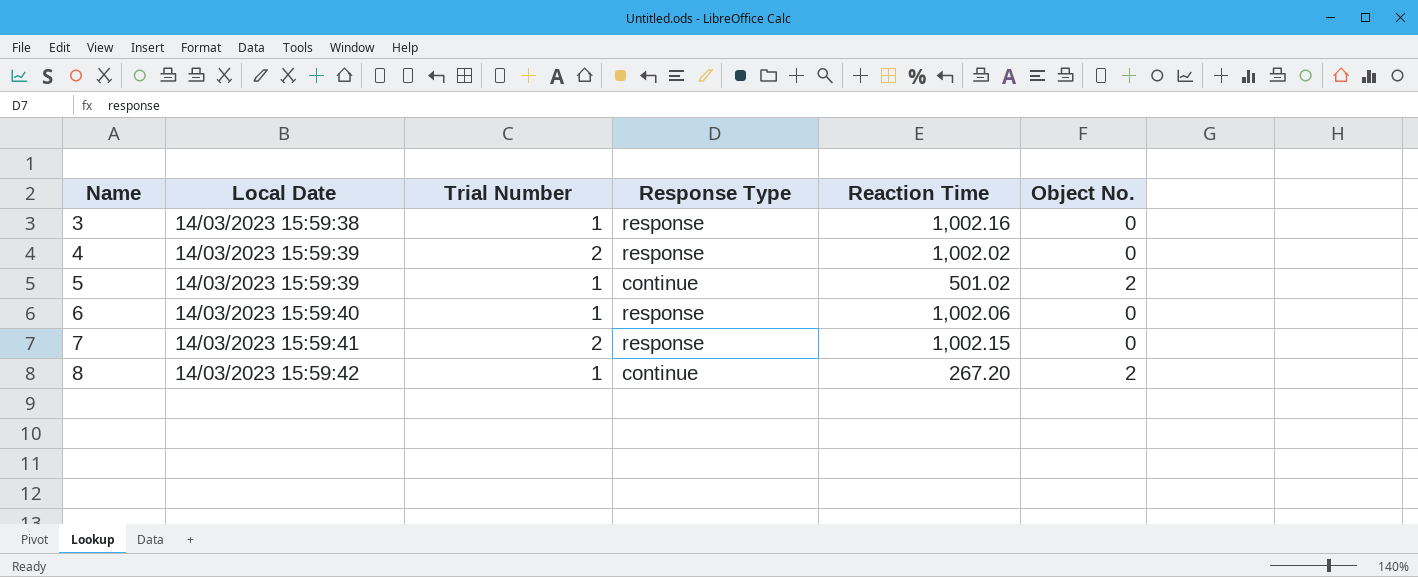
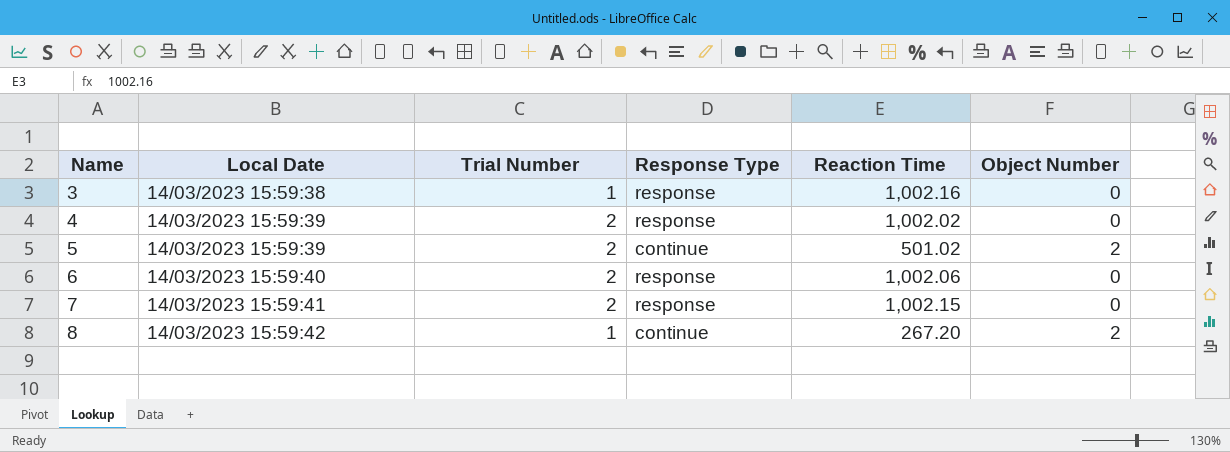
column name: Object No. -> Object Number
5 | Trial Number: 1 -> 2
6 | Trial Number: 1 -> 2

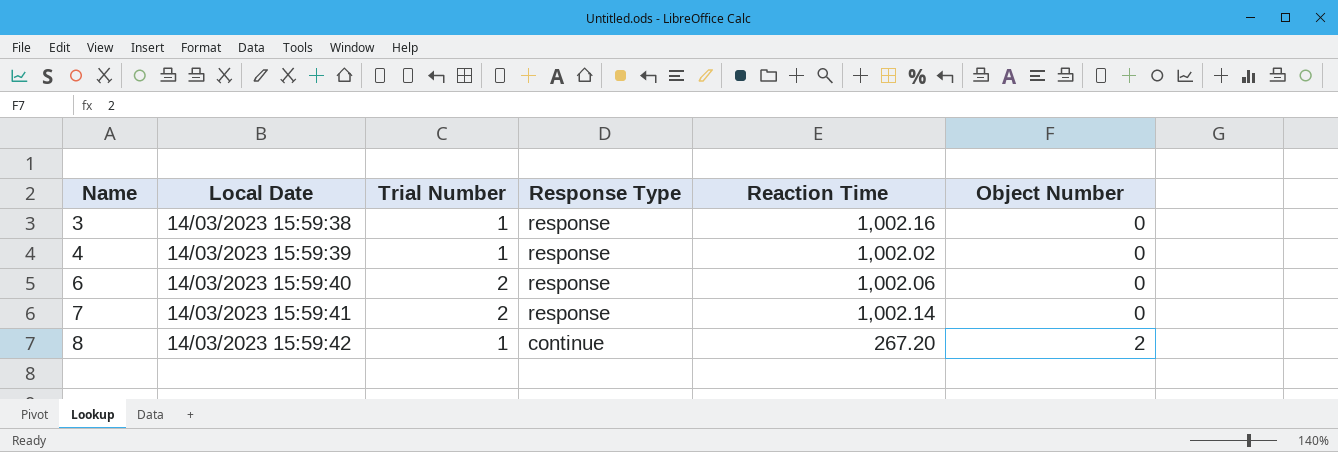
row 5: 14/03/2023 15:59:39 | 2 | continue | 501.02 | 2 -> none
4 | Trial Number: 2 -> 1
7 | Reaction Time: 1,002.15 -> 1,002.14

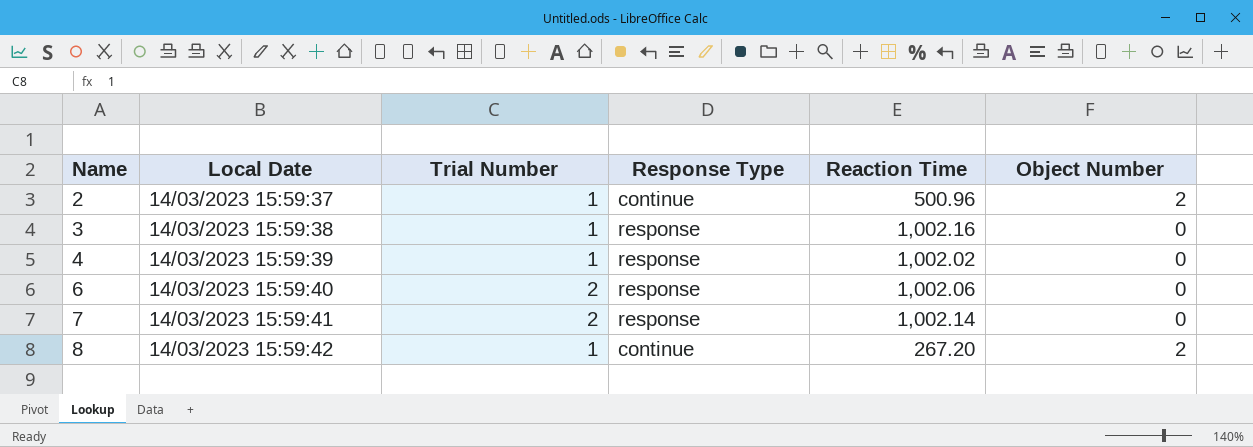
row 2: none -> 14/03/2023 15:59:37 | 1 | continue | 500.96 | 2

